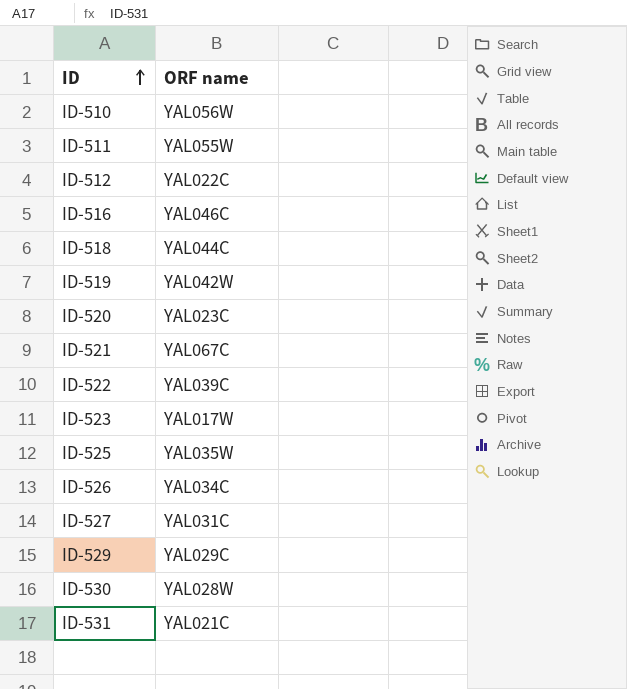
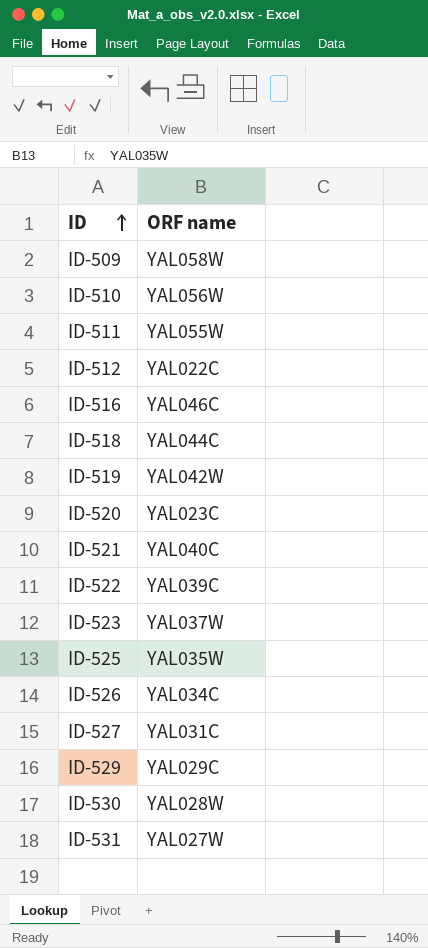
row ID-509: none -> YAL058W
ID-521 | ORF name: YAL067C -> YAL040C
ID-523 | ORF name: YAL017W -> YAL037W
ID-531 | ORF name: YAL021C -> YAL027W

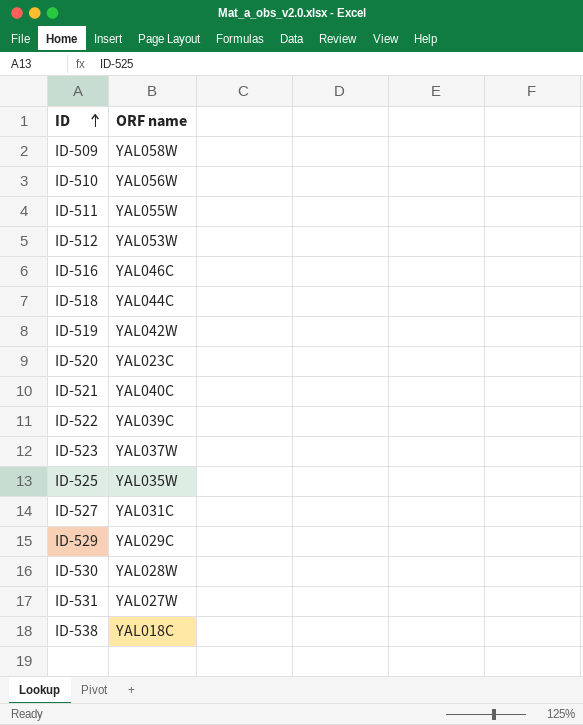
row ID-526: YAL034C -> none
ID-512 | ORF name: YAL022C -> YAL053W
row ID-538: none -> YAL018C

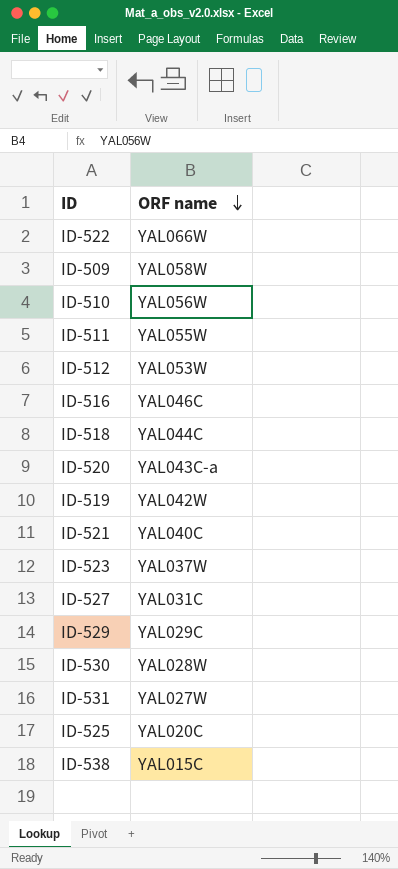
row order: ID ascending -> ORF name descending
ID-522 | ORF name: YAL039C -> YAL066W
ID-520 | ORF name: YAL023C -> YAL043C-a
ID-525 | ORF name: YAL035W -> YAL020C
ID-538 | ORF name: YAL018C -> YAL015C

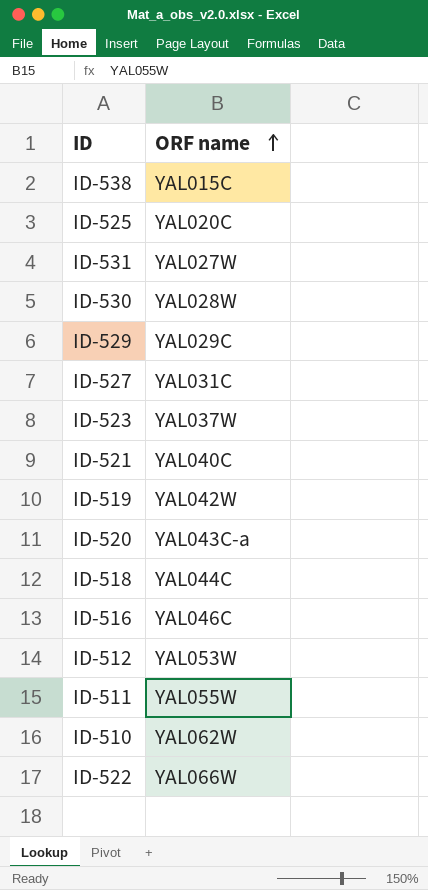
row order: ORF name descending -> ORF name ascending
row ID-509: YAL058W -> none
ID-510 | ORF name: YAL056W -> YAL062W

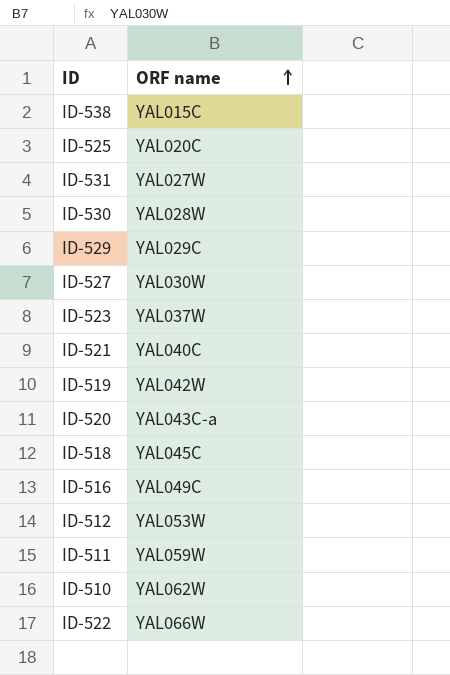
ID-527 | ORF name: YAL031C -> YAL030W
ID-518 | ORF name: YAL044C -> YAL045C
ID-516 | ORF name: YAL046C -> YAL049C
ID-511 | ORF name: YAL055W -> YAL059W

